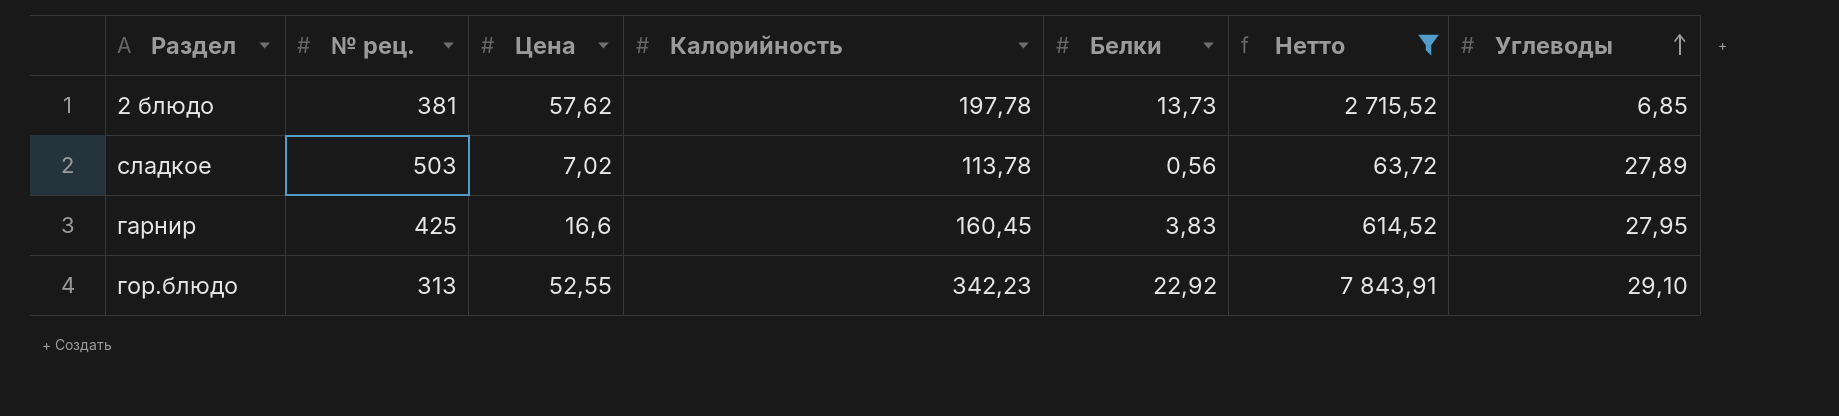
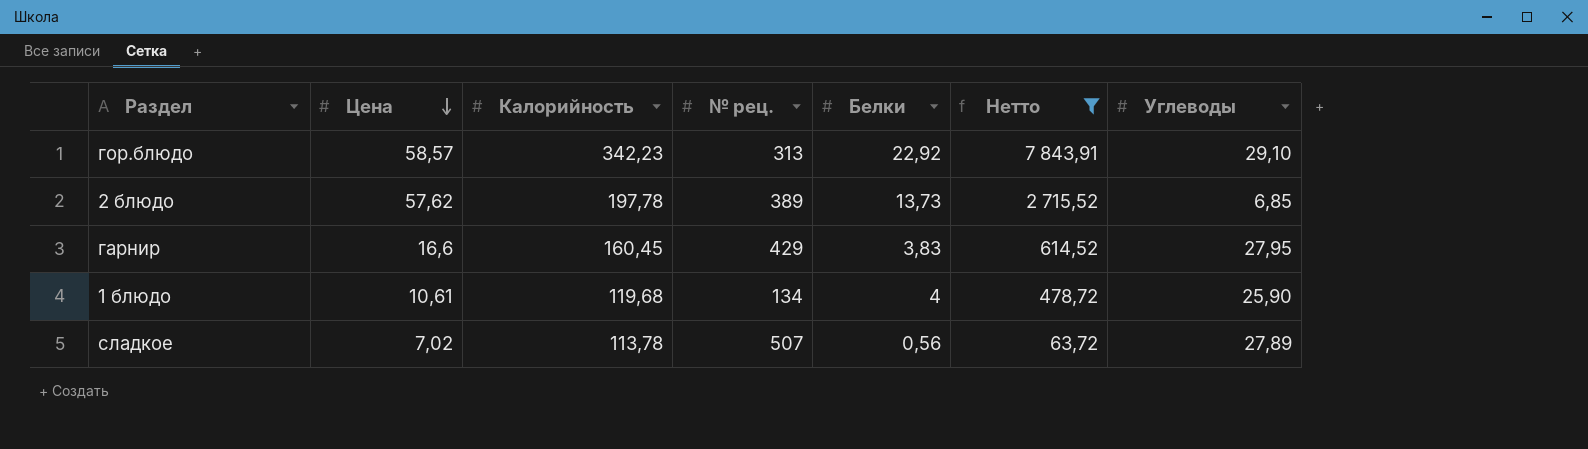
row order: Углеводы ascending -> Цена descending
column № рец. | position: 2 -> 4
гор.блюдо | Цена: 52,55 -> 58,57
2 блюдо | № рец.: 381 -> 389
гарнир | № рец.: 425 -> 429
row 1 блюдо: none -> 10,61 | 119,68 | 134 | 4 | 478,72 | 25,90
сладкое | № рец.: 503 -> 507

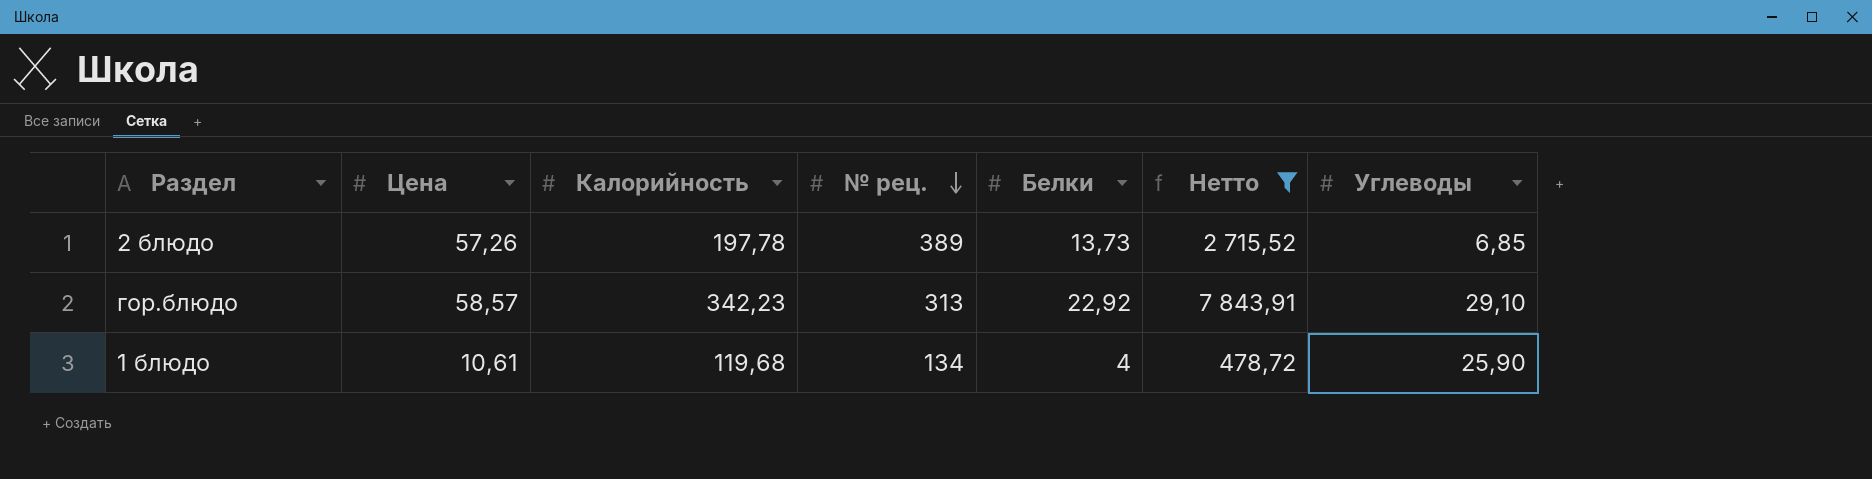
row order: Цена descending -> № рец. descending
row гарнир: 16,6 | 160,45 | 429 | 3,83 | 614,52 | 27,95 -> none
row сладкое: 7,02 | 113,78 | 507 | 0,56 | 63,72 | 27,89 -> none
2 блюдо | Цена: 57,62 -> 57,26

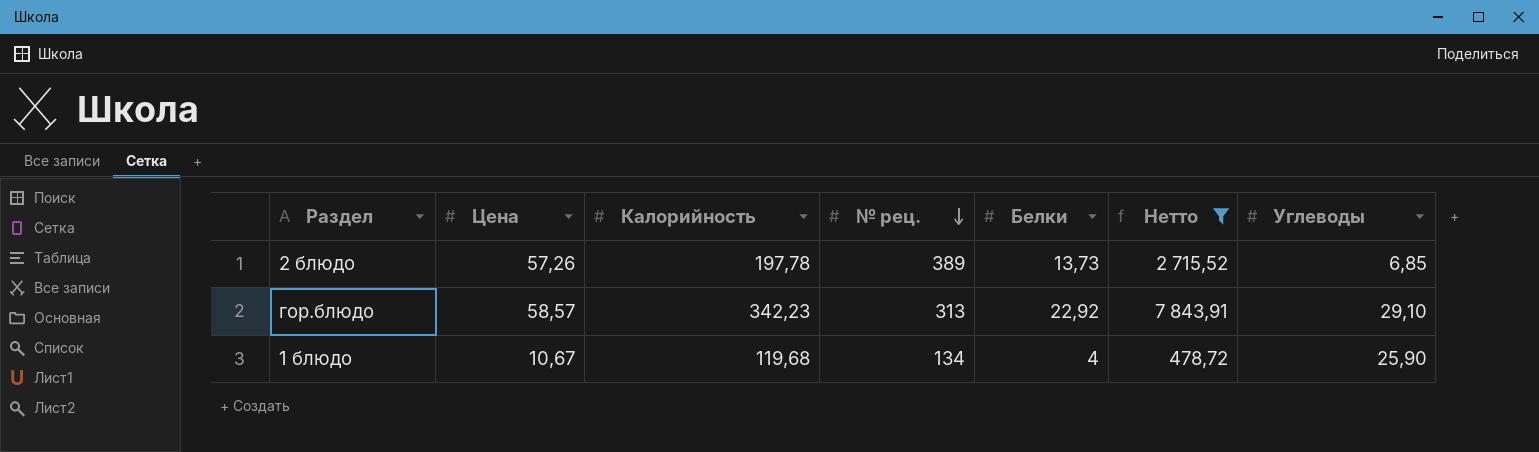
1 блюдо | Цена: 10,61 -> 10,67

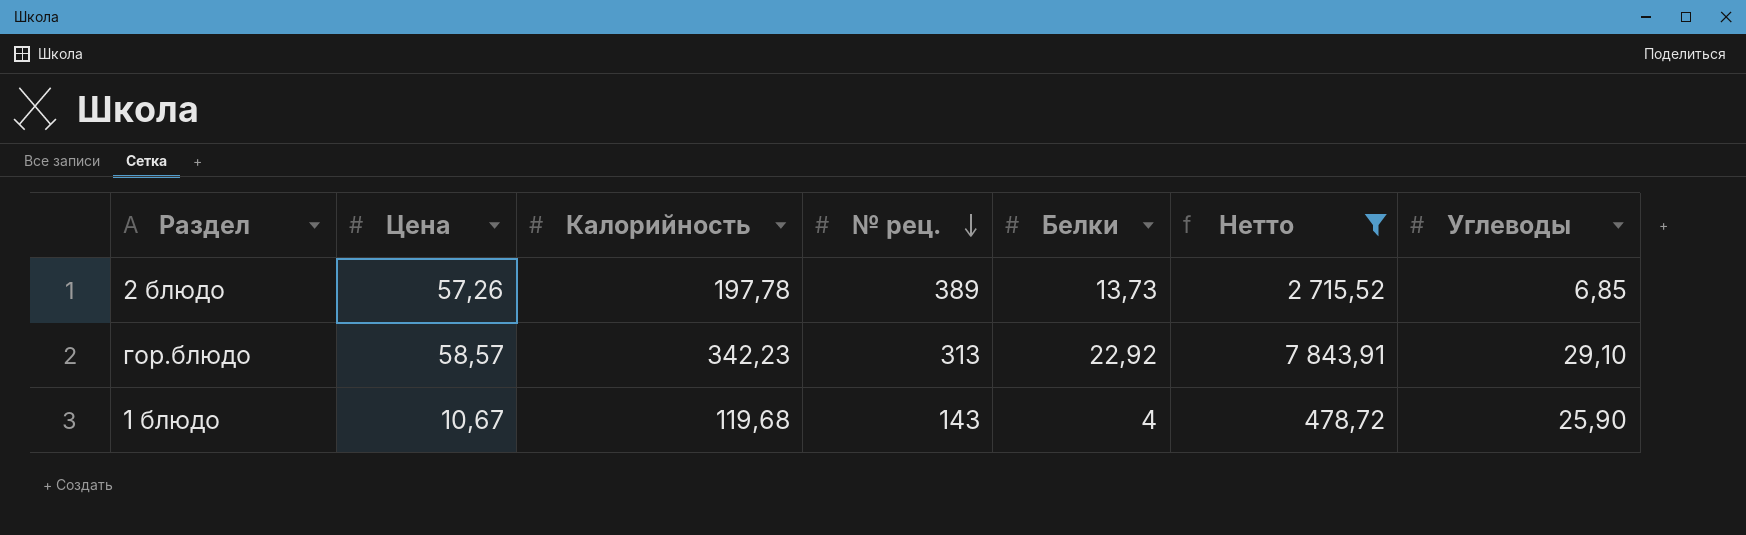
1 блюдо | № рец.: 134 -> 143

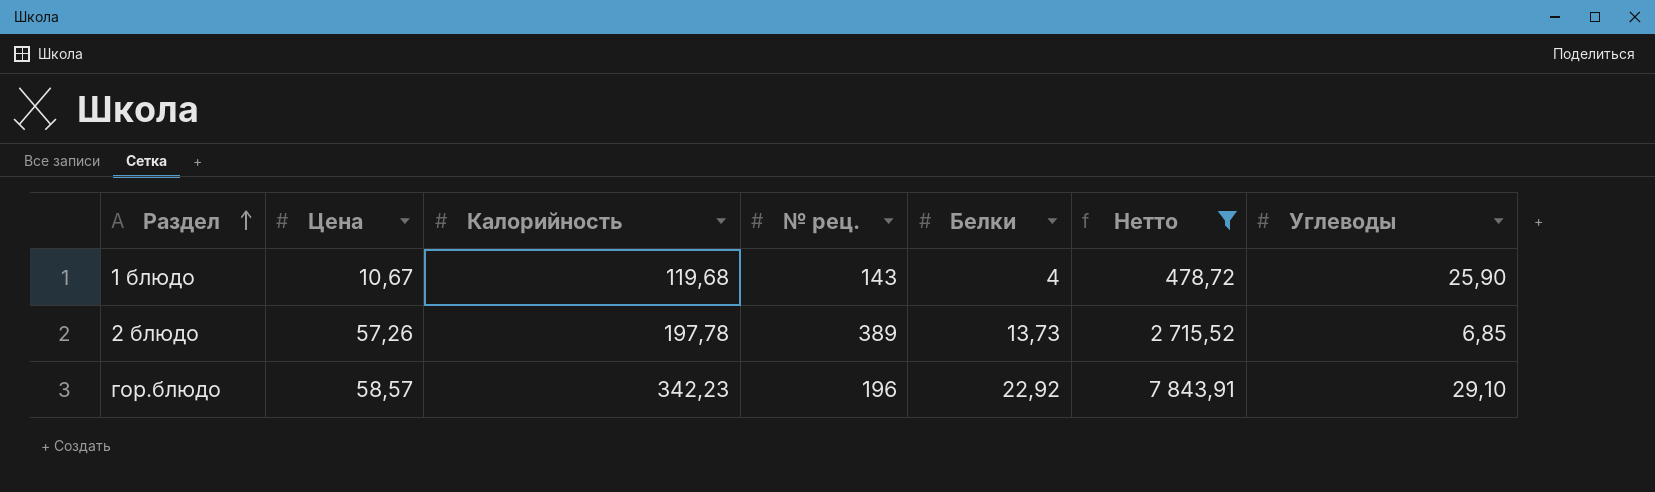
row order: № рец. descending -> Раздел ascending
гор.блюдо | № рец.: 313 -> 196

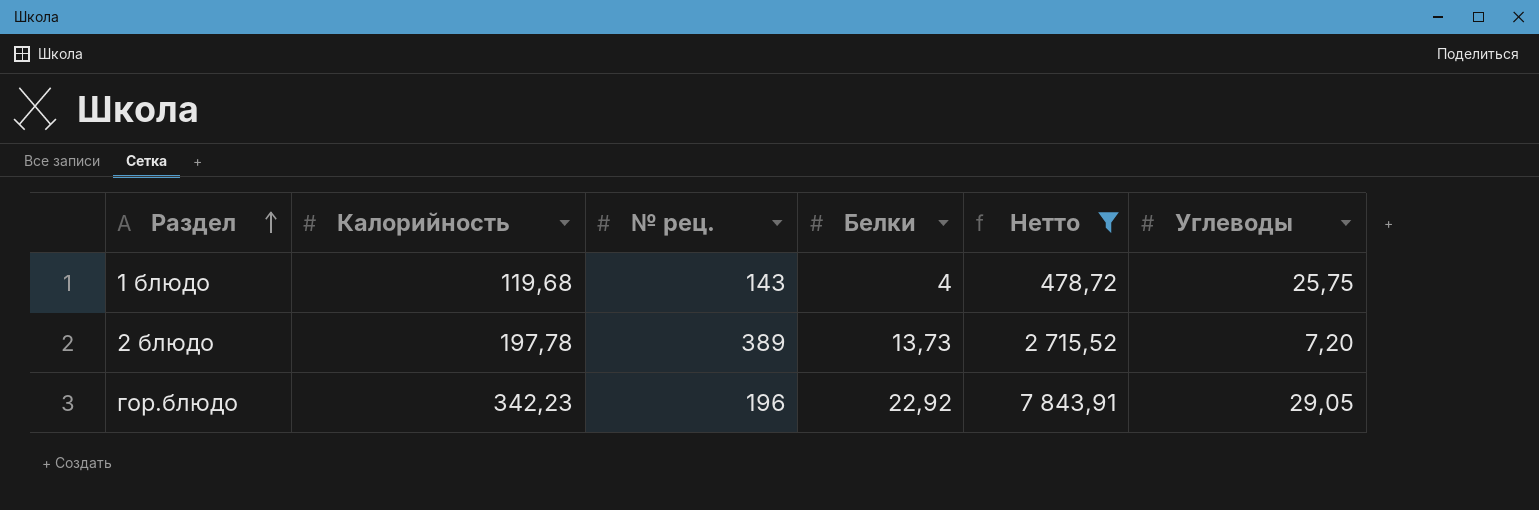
column Цена | position: 2 -> none
1 блюдо | Углеводы: 25,90 -> 25,75
2 блюдо | Углеводы: 6,85 -> 7,20
гор.блюдо | Углеводы: 29,10 -> 29,05

